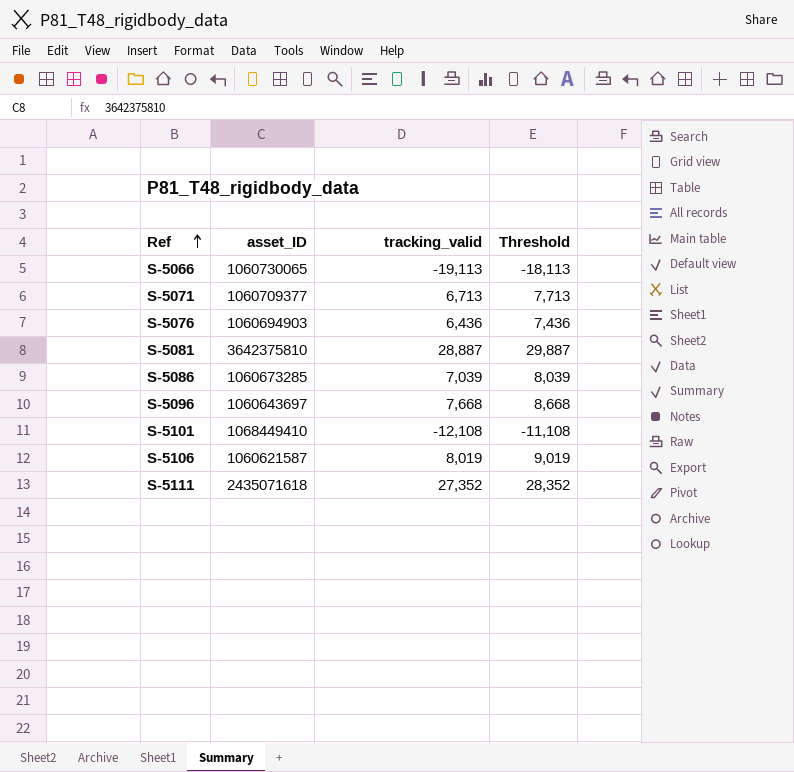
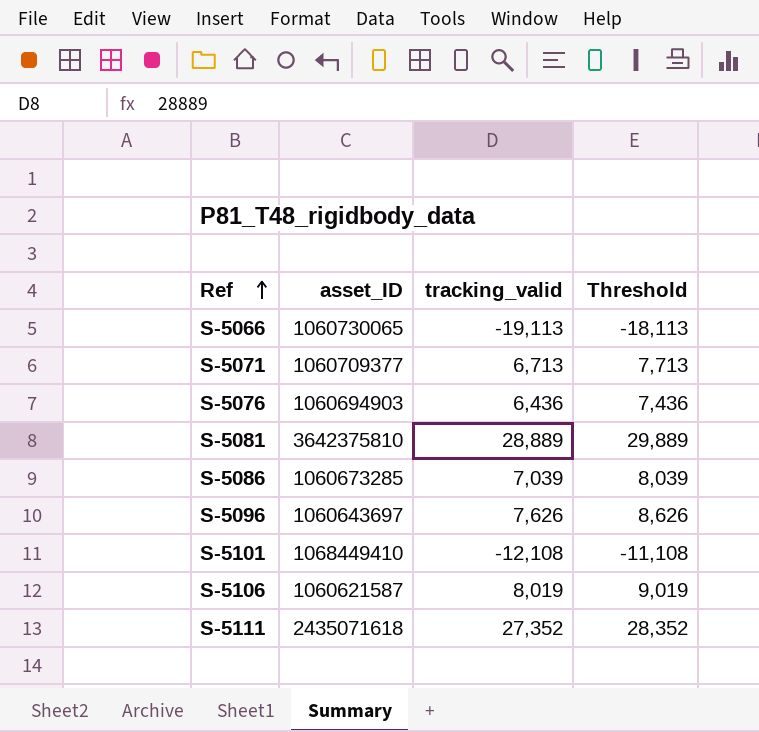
S-5081 | tracking_valid: 28,887 -> 28,889
S-5081 | Threshold: 29,887 -> 29,889
S-5096 | tracking_valid: 7,668 -> 7,626
S-5096 | Threshold: 8,668 -> 8,626

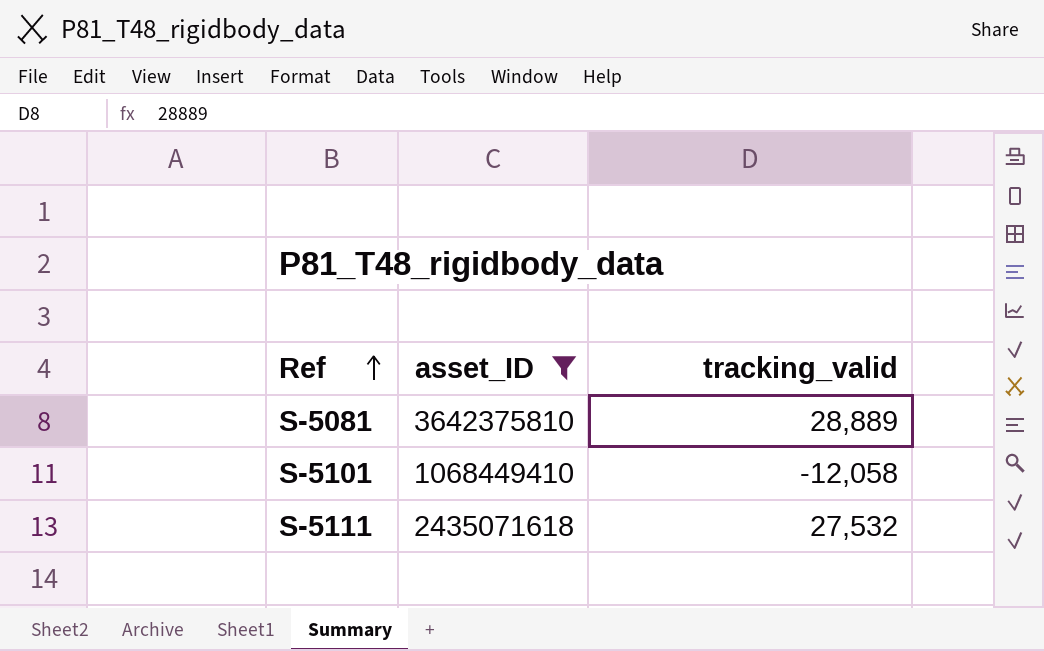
filter: none -> asset_ID >= 1068449410
column Threshold | formula: [tracking_valid] + 1000 -> none
S-5101 | tracking_valid: -12,108 -> -12,058
S-5111 | tracking_valid: 27,352 -> 27,532

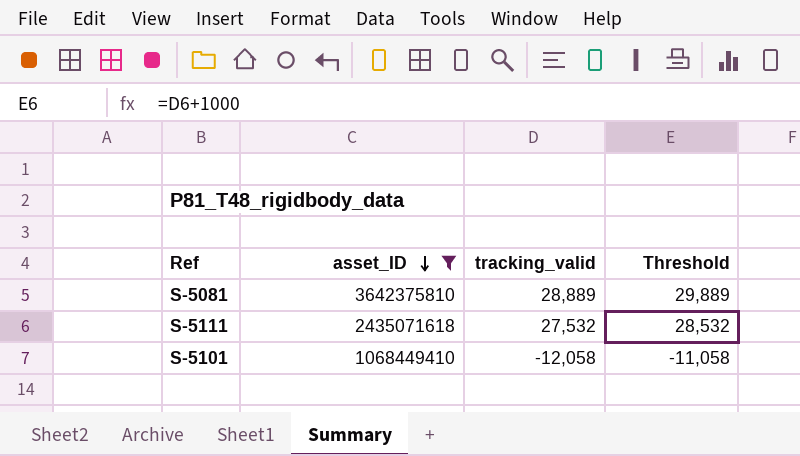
row order: Ref ascending -> asset_ID descending
column Threshold | formula: none -> [tracking_valid] + 1000

